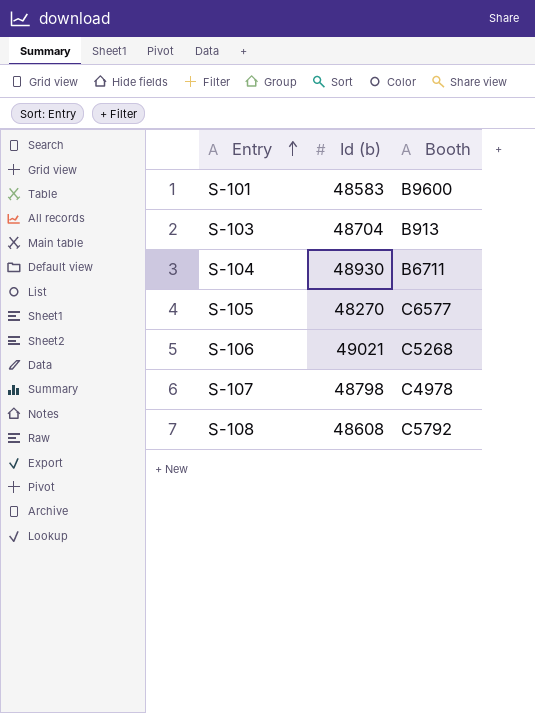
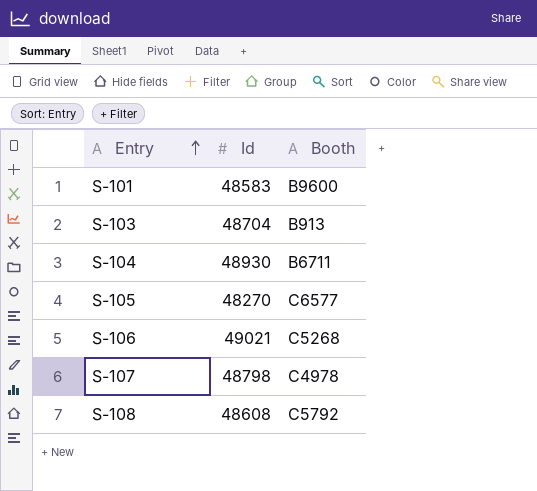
column name: Id (b) -> Id

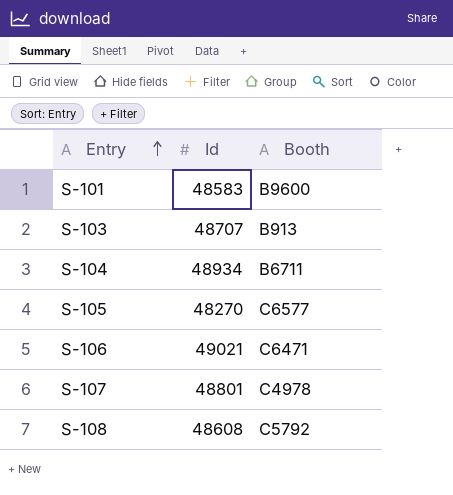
S-103 | Id: 48704 -> 48707
S-104 | Id: 48930 -> 48934
S-106 | Booth: C5268 -> C6471
S-107 | Id: 48798 -> 48801

